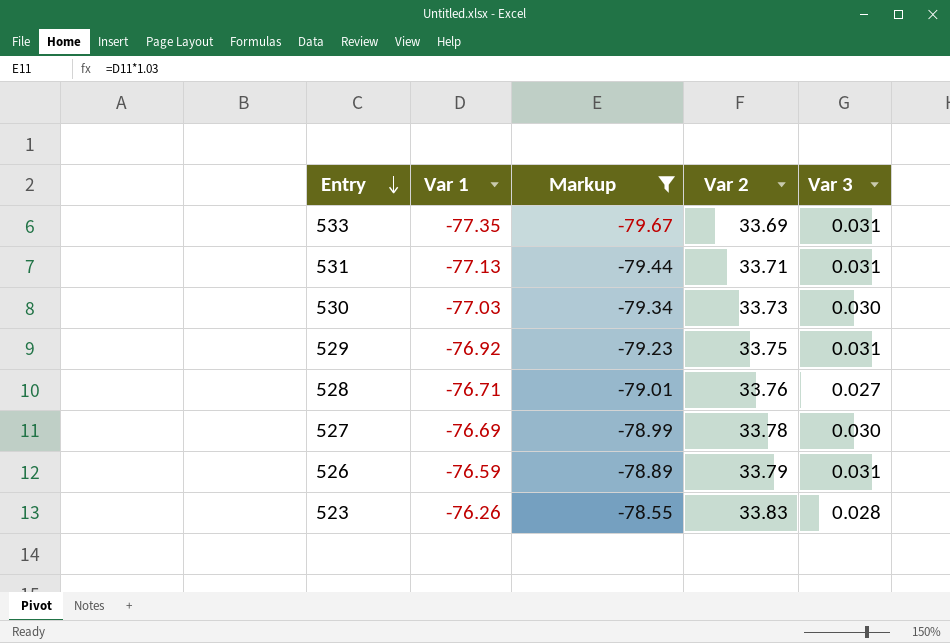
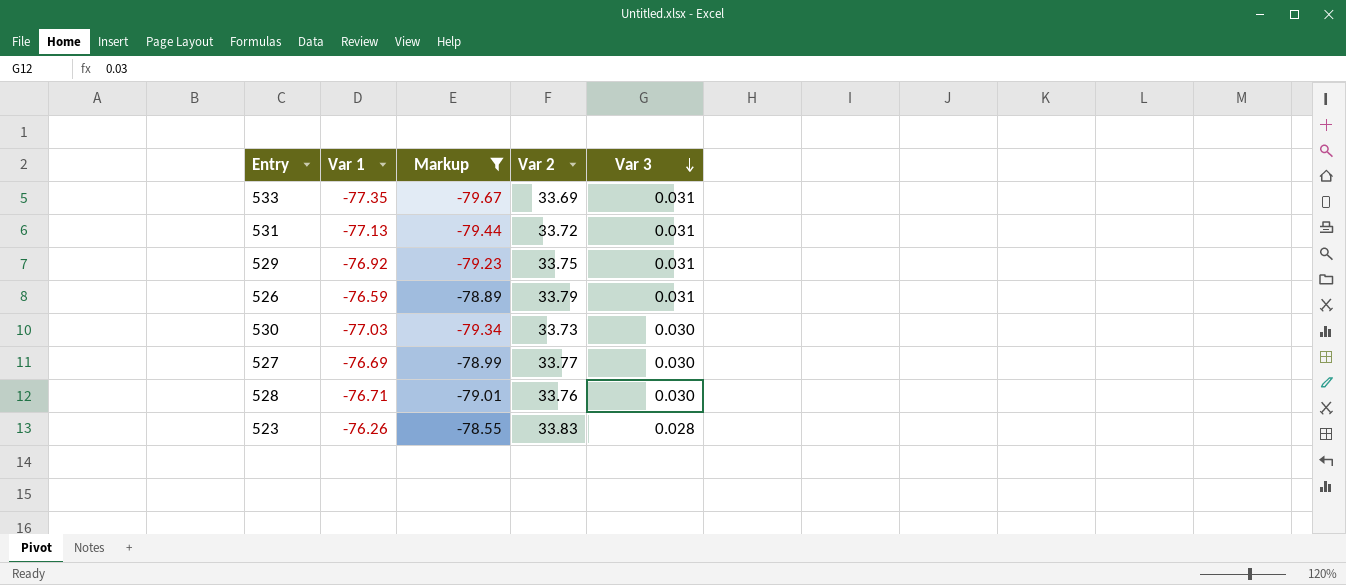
row order: Entry descending -> Var 3 descending
531 | Var 2: 33.71 -> 33.72
527 | Var 2: 33.78 -> 33.77
528 | Var 3: 0.027 -> 0.030

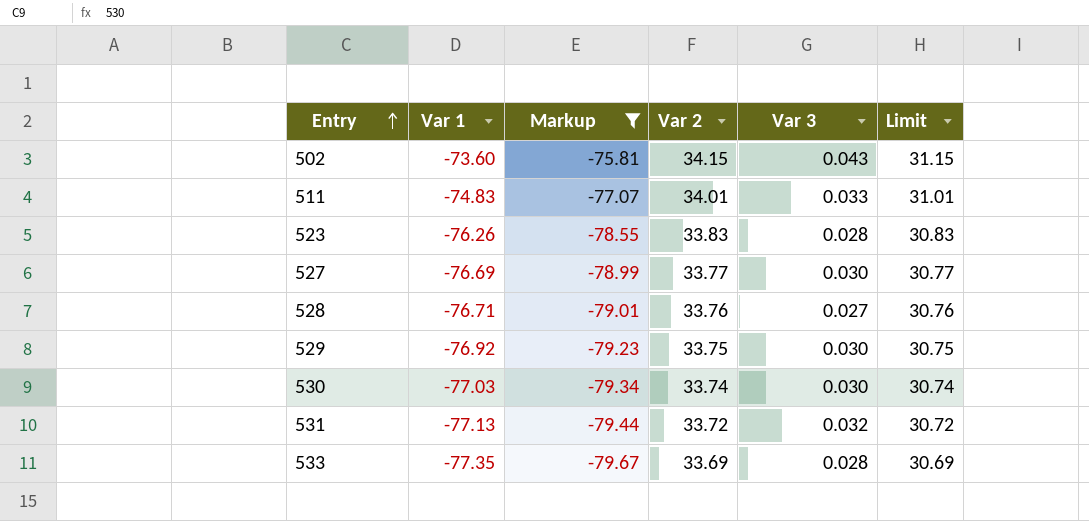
row order: Var 3 descending -> Entry ascending
column Limit | formula: none -> [Var 2] - 3
row 526: -76.59 | -78.89 | 33.79 | 0.031 -> none
row 502: none -> -73.60 | -75.81 | 34.15 | 0.043 | 31.15
row 511: none -> -74.83 | -77.07 | 34.01 | 0.033 | 31.01
528 | Var 3: 0.030 -> 0.027
529 | Var 3: 0.031 -> 0.030
530 | Var 2: 33.73 -> 33.74
531 | Var 3: 0.031 -> 0.032
533 | Var 3: 0.031 -> 0.028

